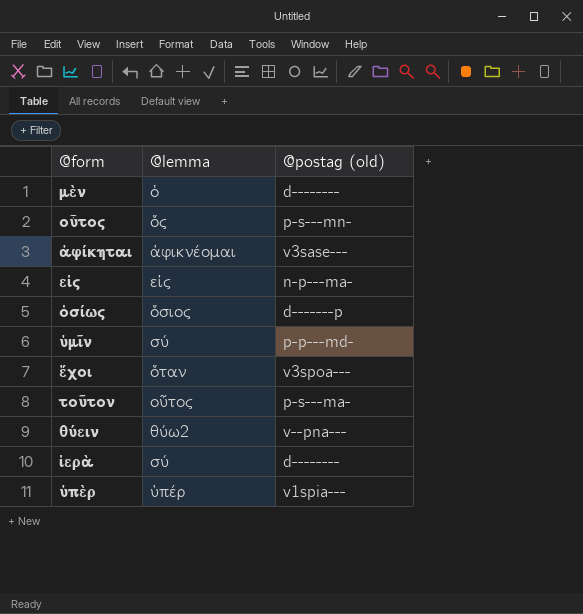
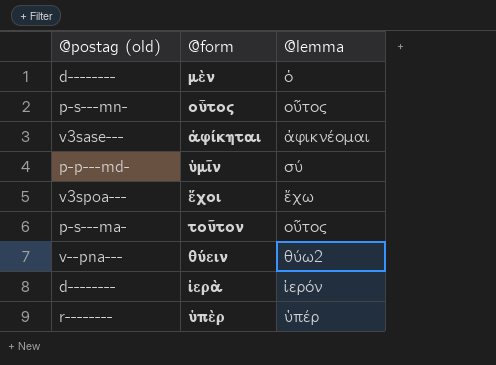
column @postag (old) | position: 3 -> 1
row εἰς: εἰς | n-p---ma- -> none
row ὁσίως: ὅσιος | d-------p -> none
οὗτος | @lemma: ὅς -> οὗτος
ἔχοι | @lemma: ὅταν -> ἔχω
ἱερὰ | @lemma: σύ -> ἱερόν
ὑπὲρ | @postag (old): v1spia--- -> r--------

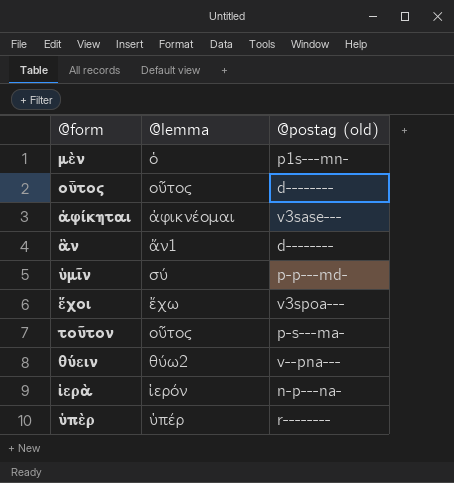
column @postag (old) | position: 1 -> 3
μὲν | @postag (old): d-------- -> p1s---mn-
οὗτος | @postag (old): p-s---mn- -> d--------
row ἂν: none -> ἄν1 | d--------
ἱερὰ | @postag (old): d-------- -> n-p---na-

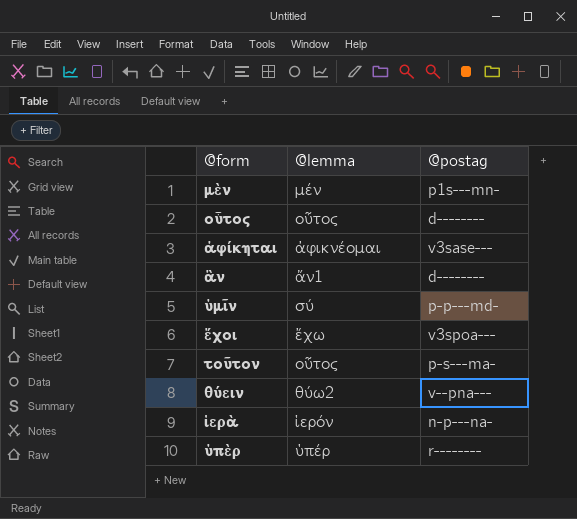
column name: @postag (old) -> @postag
μὲν | @lemma: ὁ -> μέν

